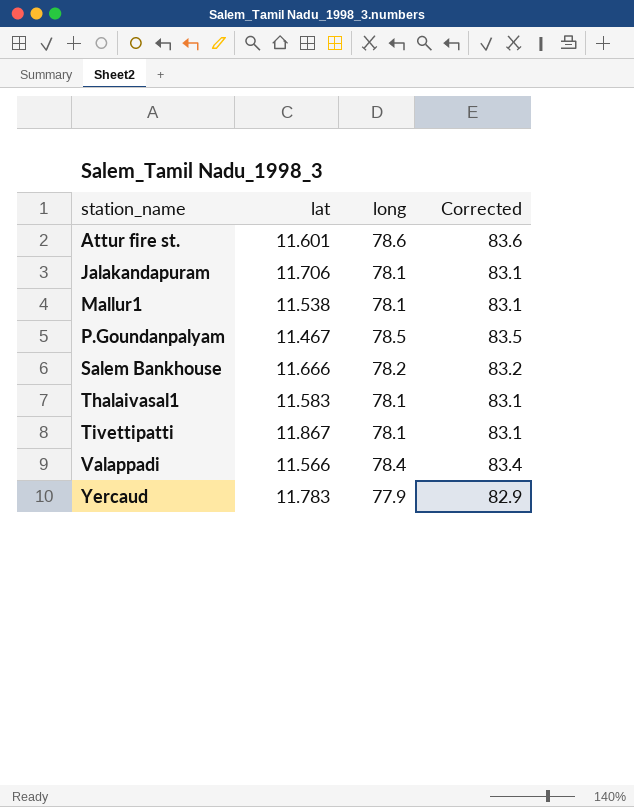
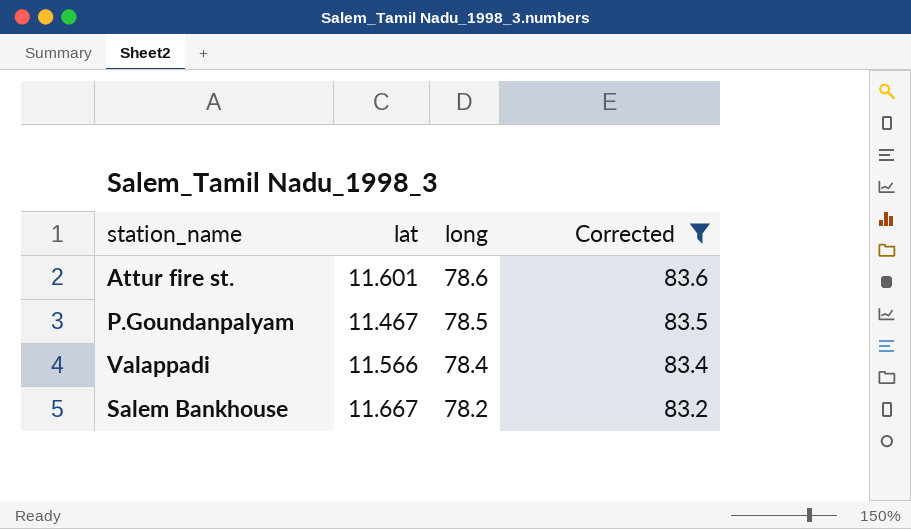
filter: none -> Corrected >= 83.2
row order: station_name ascending -> long descending
Salem Bankhouse | lat: 11.666 -> 11.667

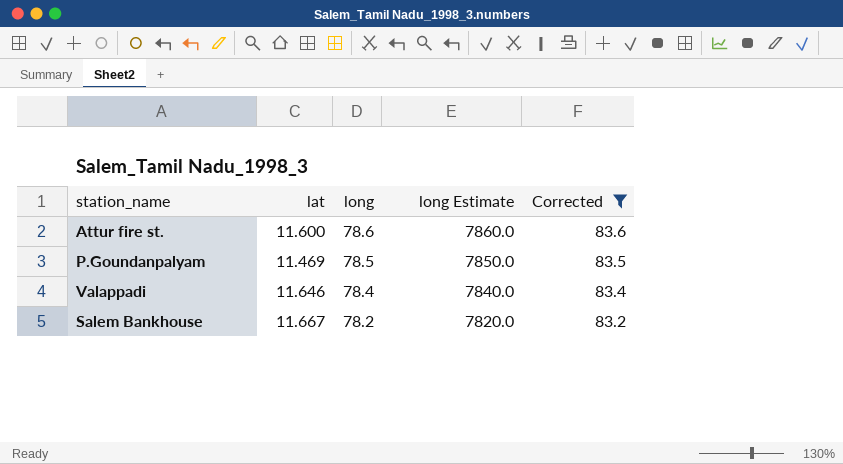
column long Estimate | formula: none -> [long] * 100
Attur fire st. | lat: 11.601 -> 11.600
P.Goundanpalyam | lat: 11.467 -> 11.469
Valappadi | lat: 11.566 -> 11.646

